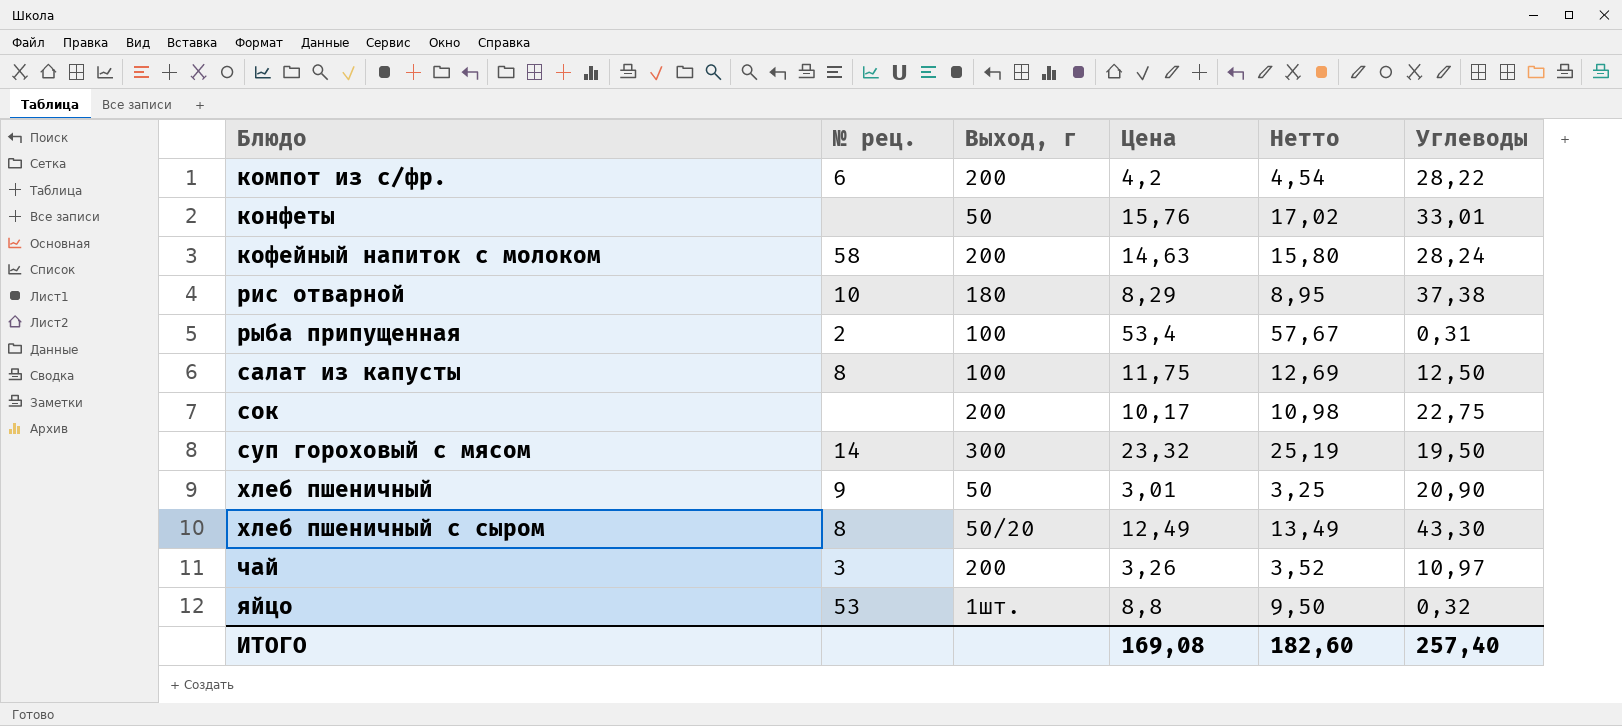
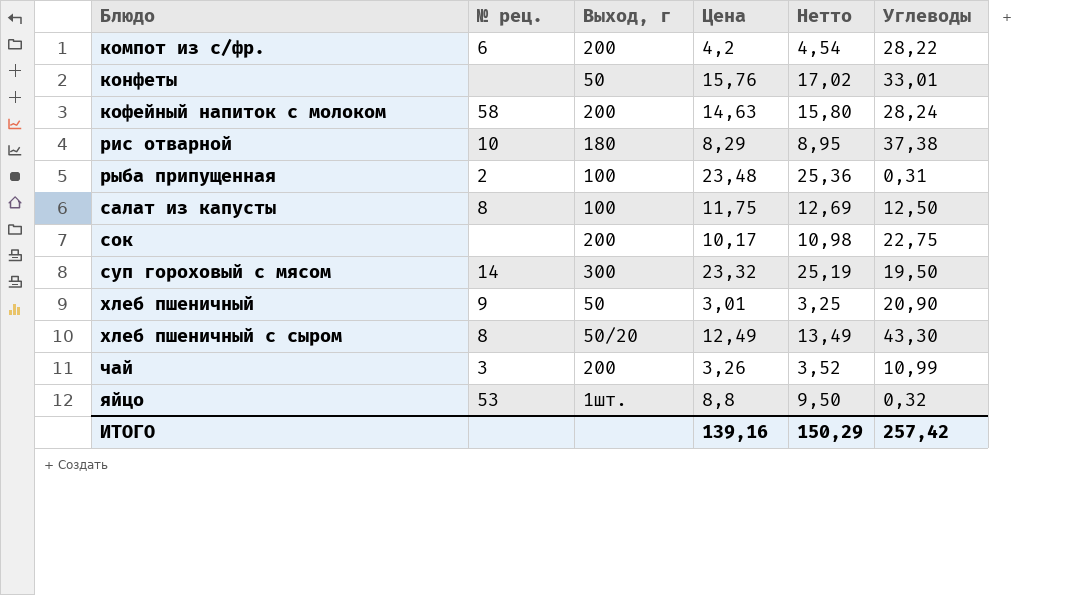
рыба припущенная | Цена: 53,4 -> 23,48
рыба припущенная | Нетто: 57,67 -> 25,36
чай | Углеводы: 10,97 -> 10,99
ИТОГО | Цена: 169,08 -> 139,16
ИТОГО | Нетто: 182,60 -> 150,29
ИТОГО | Углеводы: 257,40 -> 257,42

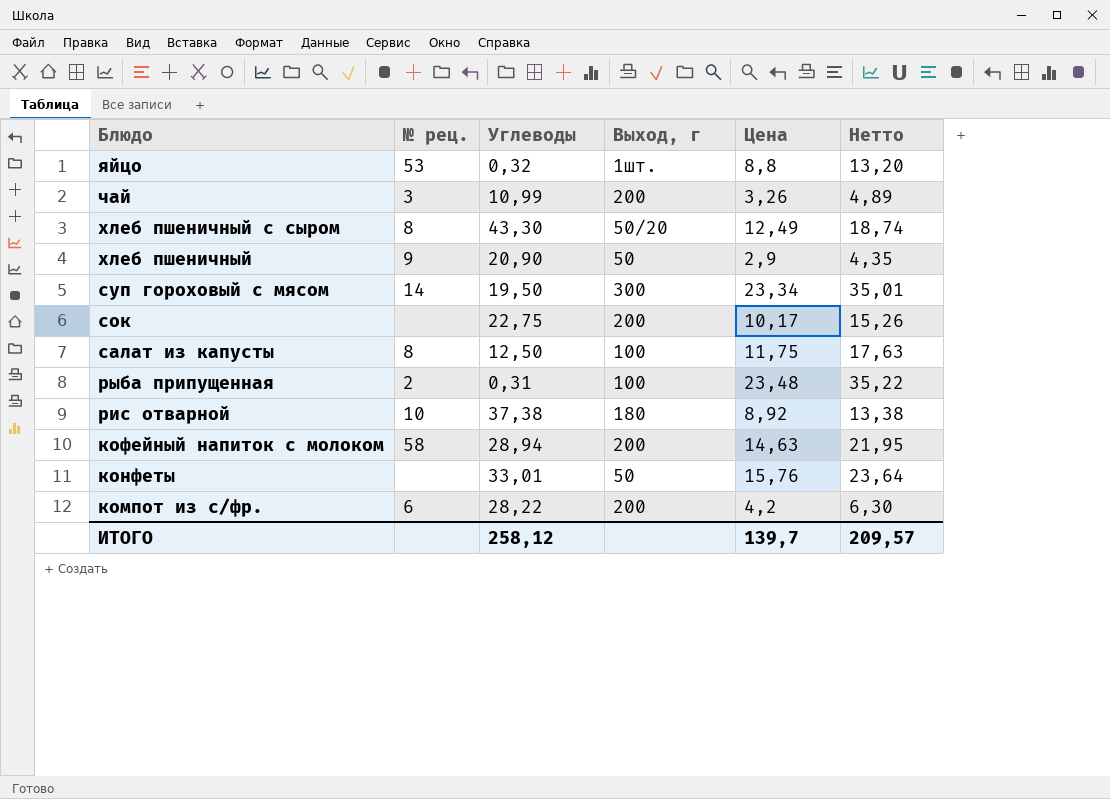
row order: Блюдо ascending -> Блюдо descending
column Углеводы | position: 6 -> 3
column Нетто | formula: [Цена] * 1,08 -> [Цена] * 1,5
хлеб пшеничный | Цена: 3,01 -> 2,9
суп гороховый с мясом | Цена: 23,32 -> 23,34
рис отварной | Цена: 8,29 -> 8,92
кофейный напиток с молоком | Углеводы: 28,24 -> 28,94
ИТОГО | Углеводы: 257,42 -> 258,12
ИТОГО | Цена: 139,16 -> 139,7
ИТОГО | Нетто: 150,29 -> 209,57

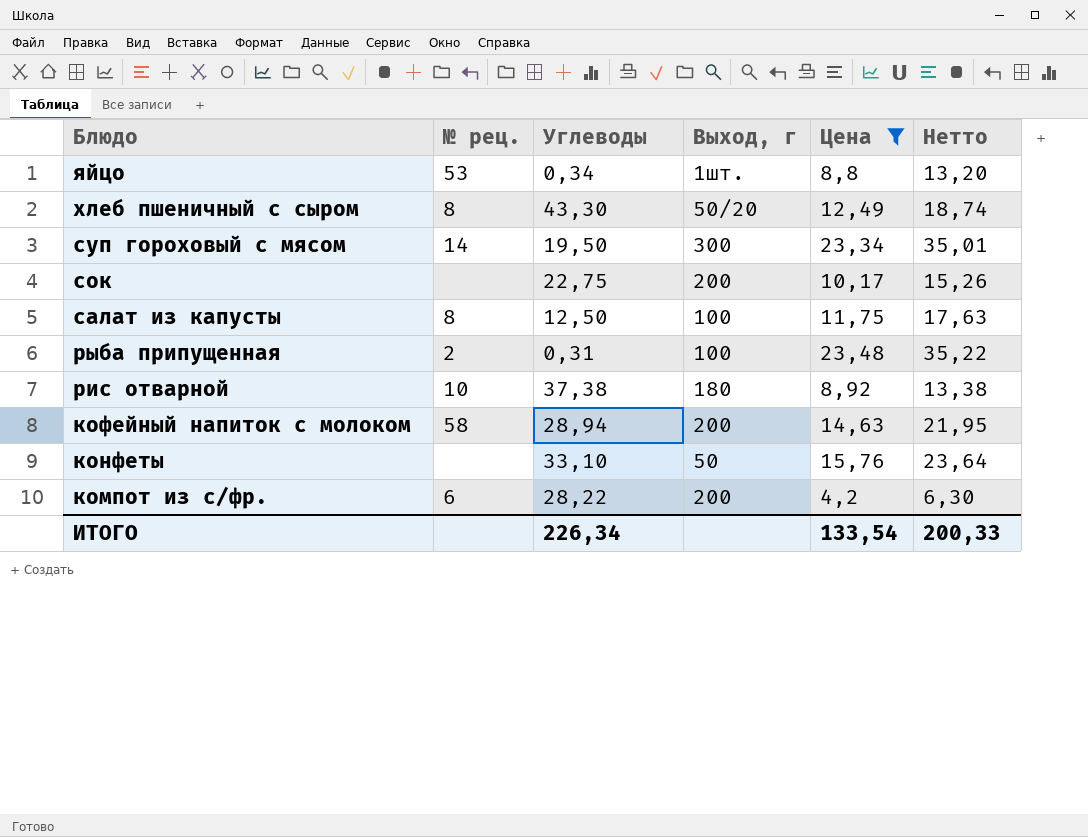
filter: none -> Цена >= 4,2
яйцо | Углеводы: 0,32 -> 0,34
конфеты | Углеводы: 33,01 -> 33,10
ИТОГО | Углеводы: 258,12 -> 226,34
ИТОГО | Цена: 139,7 -> 133,54
ИТОГО | Нетто: 209,57 -> 200,33

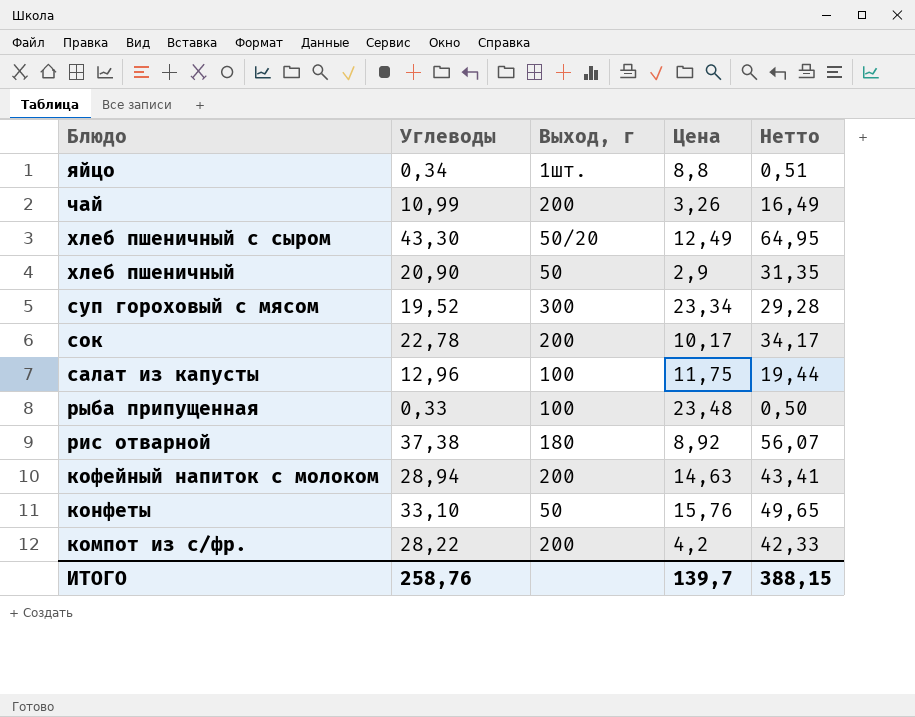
filter: Цена >= 4,2 -> none
column № рец. | position: 2 -> none
column Нетто | formula: [Цена] * 1,5 -> [Углеводы] * 1,5
суп гороховый с мясом | Углеводы: 19,50 -> 19,52
сок | Углеводы: 22,75 -> 22,78
салат из капусты | Углеводы: 12,50 -> 12,96
рыба припущенная | Углеводы: 0,31 -> 0,33
ИТОГО | Углеводы: 226,34 -> 258,76
ИТОГО | Цена: 133,54 -> 139,7
ИТОГО | Нетто: 200,33 -> 388,15

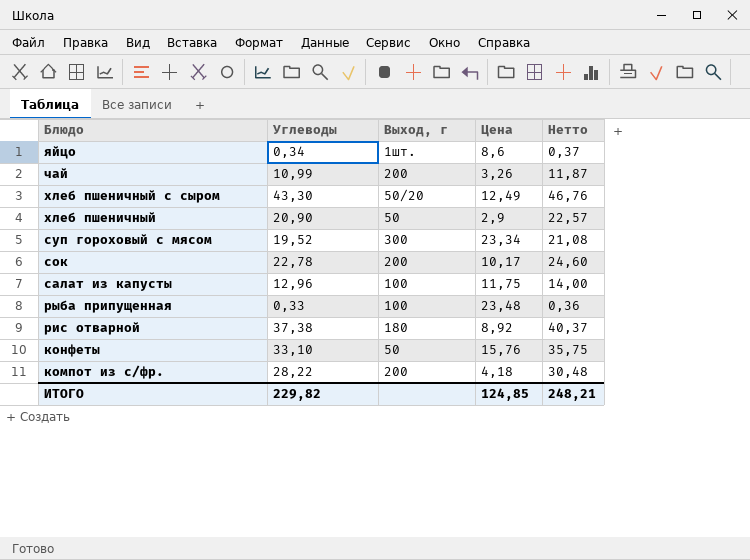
column Нетто | formula: [Углеводы] * 1,5 -> [Углеводы] * 1,08
row кофейный напиток с молоком: 28,94 | 200 | 14,63 | 43,41 -> none
яйцо | Цена: 8,8 -> 8,6
компот из с/фр. | Цена: 4,2 -> 4,18
ИТОГО | Углеводы: 258,76 -> 229,82
ИТОГО | Цена: 139,7 -> 124,85
ИТОГО | Нетто: 388,15 -> 248,21

